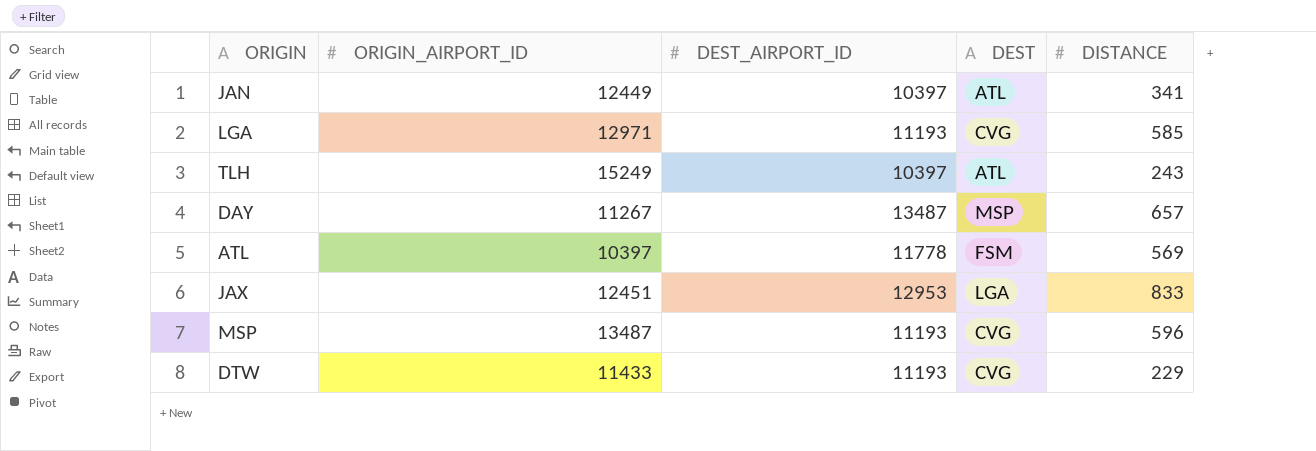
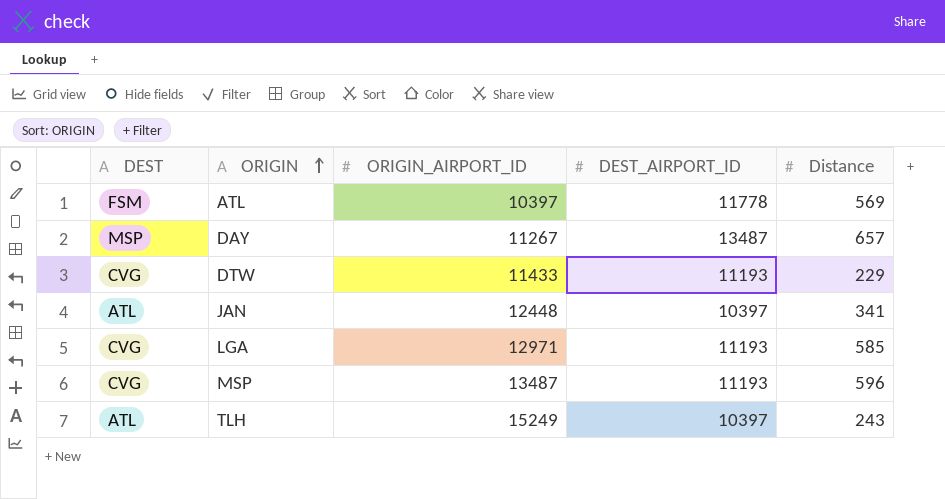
row order: none -> ORIGIN ascending
column DEST | position: 4 -> 1
column name: DISTANCE -> Distance
row JAX: 12451 | 12953 | LGA | 833 -> none
JAN | ORIGIN_AIRPORT_ID: 12449 -> 12448

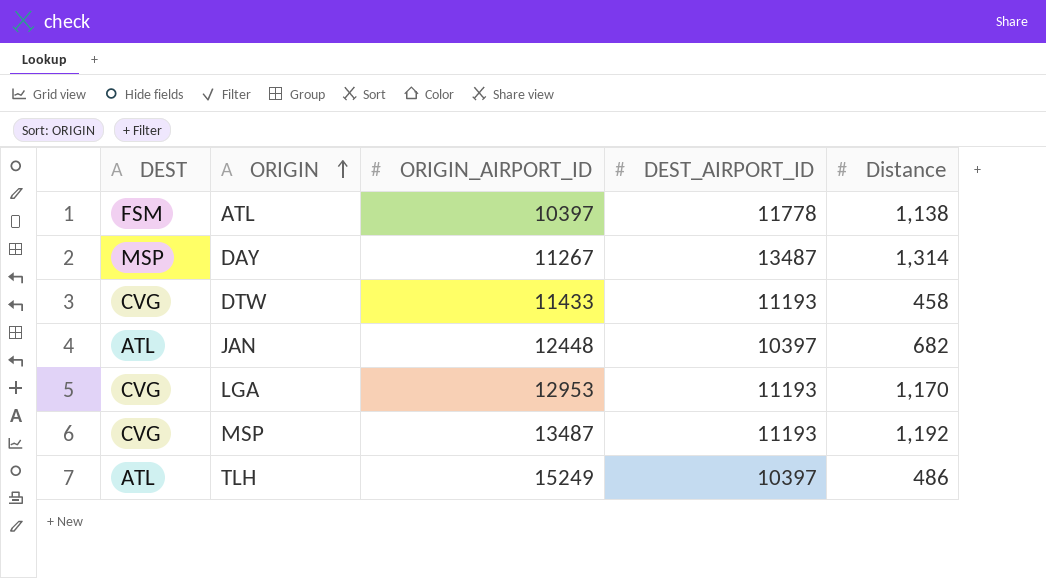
ATL | Distance: 569 -> 1,138
DAY | Distance: 657 -> 1,314
DTW | Distance: 229 -> 458
JAN | Distance: 341 -> 682
LGA | ORIGIN_AIRPORT_ID: 12971 -> 12953
LGA | Distance: 585 -> 1,170
MSP | Distance: 596 -> 1,192
TLH | Distance: 243 -> 486

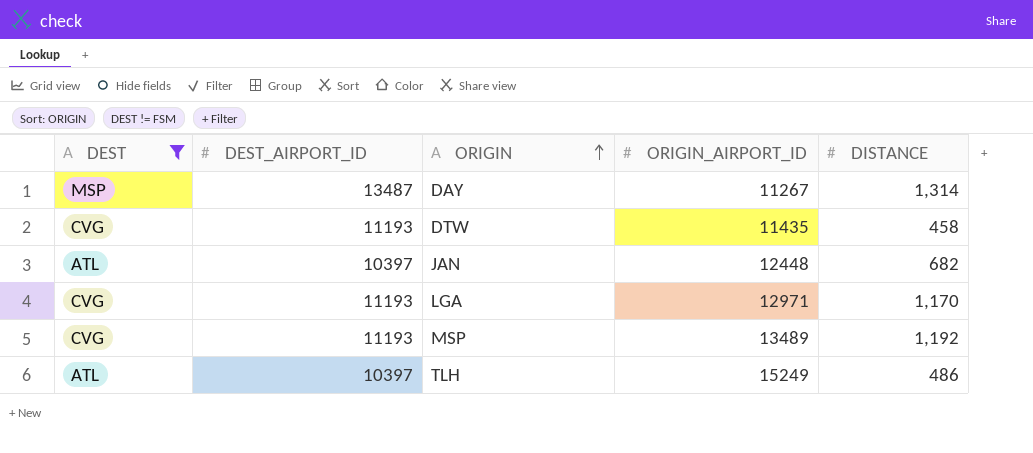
filter: none -> DEST != FSM
column DEST_AIRPORT_ID | position: 4 -> 2
column name: Distance -> DISTANCE
DTW | ORIGIN_AIRPORT_ID: 11433 -> 11435
LGA | ORIGIN_AIRPORT_ID: 12953 -> 12971
MSP | ORIGIN_AIRPORT_ID: 13487 -> 13489

